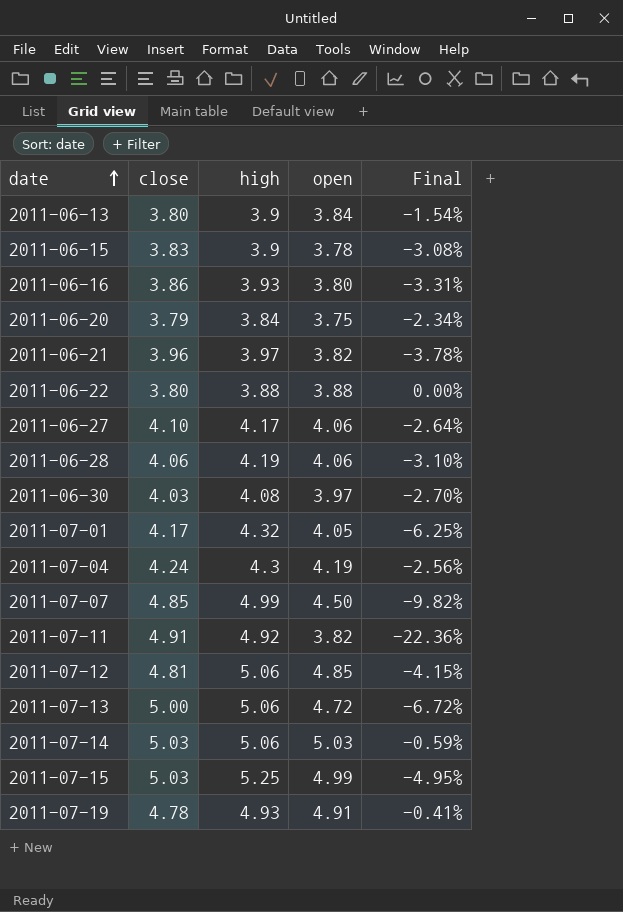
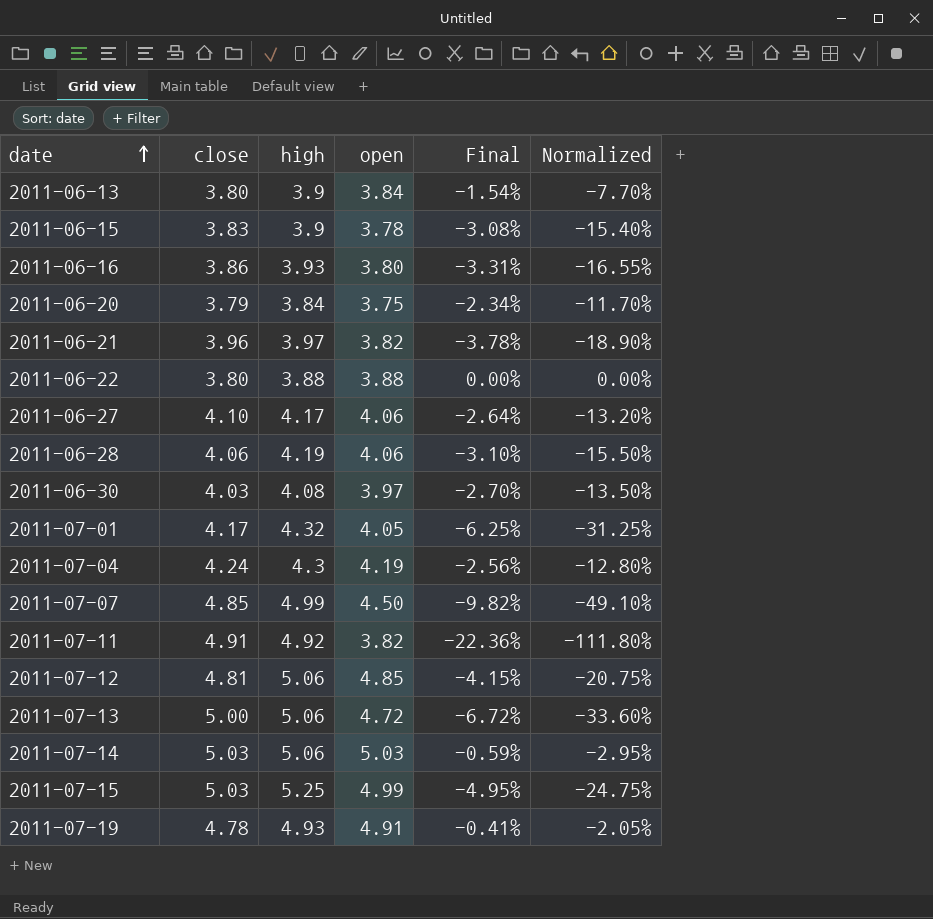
column Normalized | formula: none -> [Final] * 5

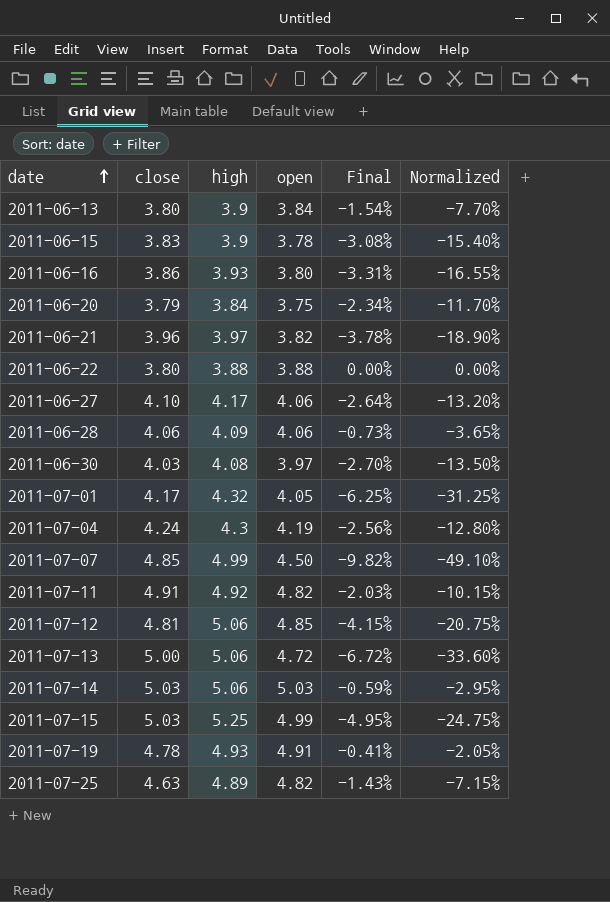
2011-06-28 | high: 4.19 -> 4.09
2011-06-28 | Final: -3.10% -> -0.73%
2011-06-28 | Normalized: -15.50% -> -3.65%
2011-07-11 | open: 3.82 -> 4.82
2011-07-11 | Final: -22.36% -> -2.03%
2011-07-11 | Normalized: -111.80% -> -10.15%
row 2011-07-25: none -> 4.63 | 4.89 | 4.82 | -1.43% | -7.15%

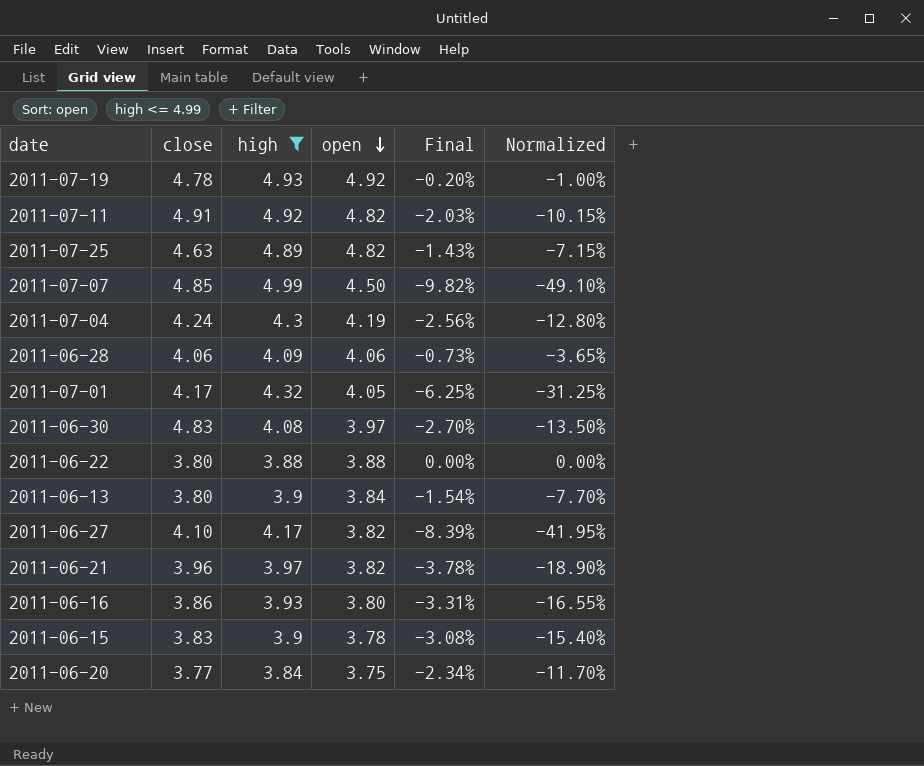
filter: none -> high <= 4.99
row order: date ascending -> open descending
2011-07-19 | open: 4.91 -> 4.92
2011-07-19 | Final: -0.41% -> -0.20%
2011-07-19 | Normalized: -2.05% -> -1.00%
2011-06-30 | close: 4.03 -> 4.83
2011-06-27 | open: 4.06 -> 3.82
2011-06-27 | Final: -2.64% -> -8.39%
2011-06-27 | Normalized: -13.20% -> -41.95%
2011-06-20 | close: 3.79 -> 3.77

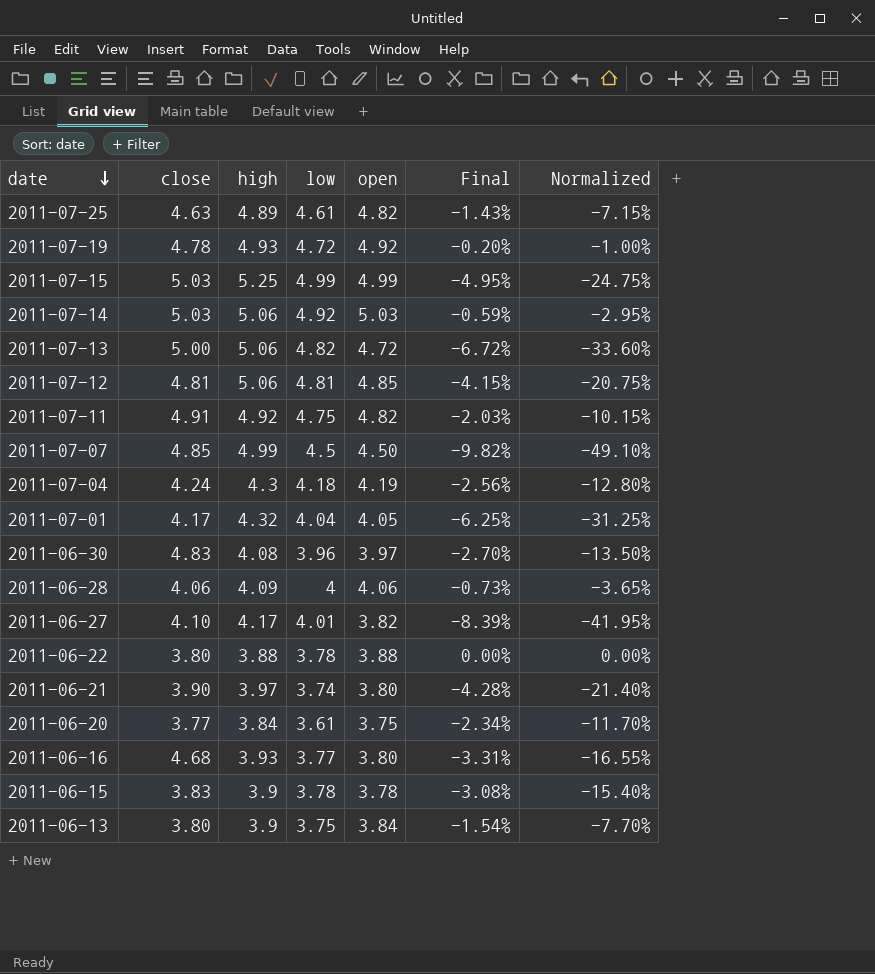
filter: high <= 4.99 -> none
row order: open descending -> date descending
column low | position: none -> 4
2011-06-21 | close: 3.96 -> 3.90
2011-06-21 | open: 3.82 -> 3.80
2011-06-21 | Final: -3.78% -> -4.28%
2011-06-21 | Normalized: -18.90% -> -21.40%
2011-06-16 | close: 3.86 -> 4.68

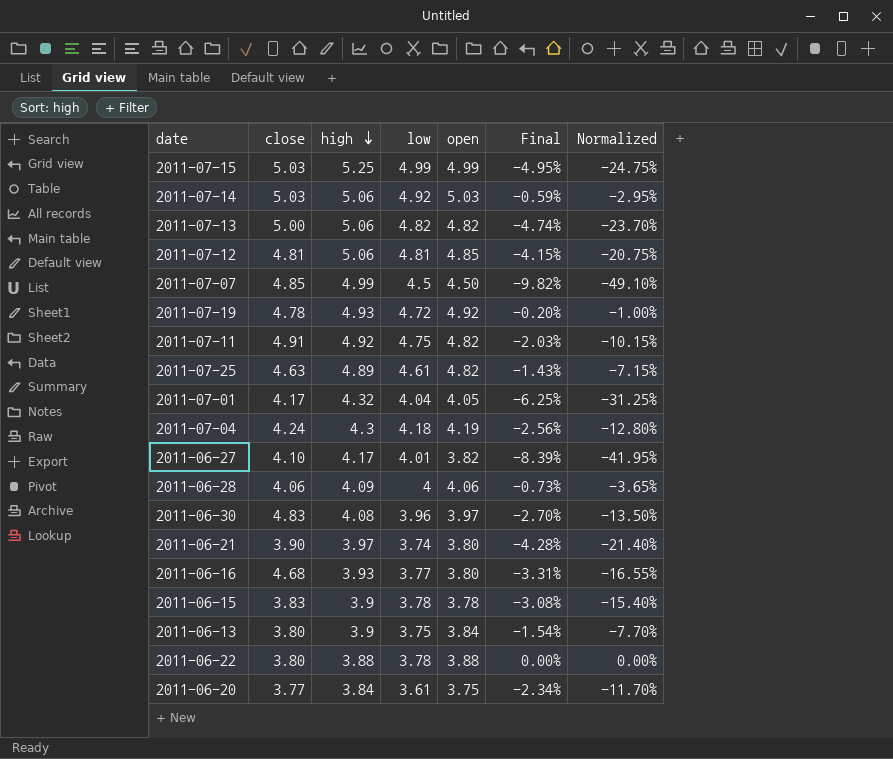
row order: date descending -> high descending
2011-07-13 | open: 4.72 -> 4.82
2011-07-13 | Final: -6.72% -> -4.74%
2011-07-13 | Normalized: -33.60% -> -23.70%

